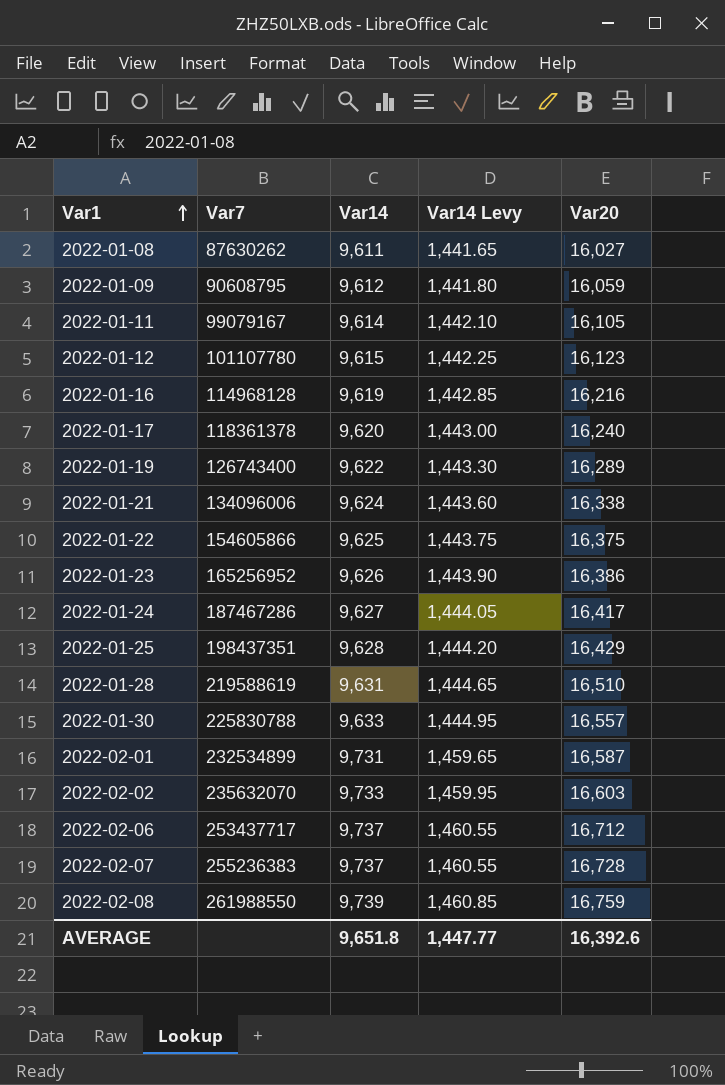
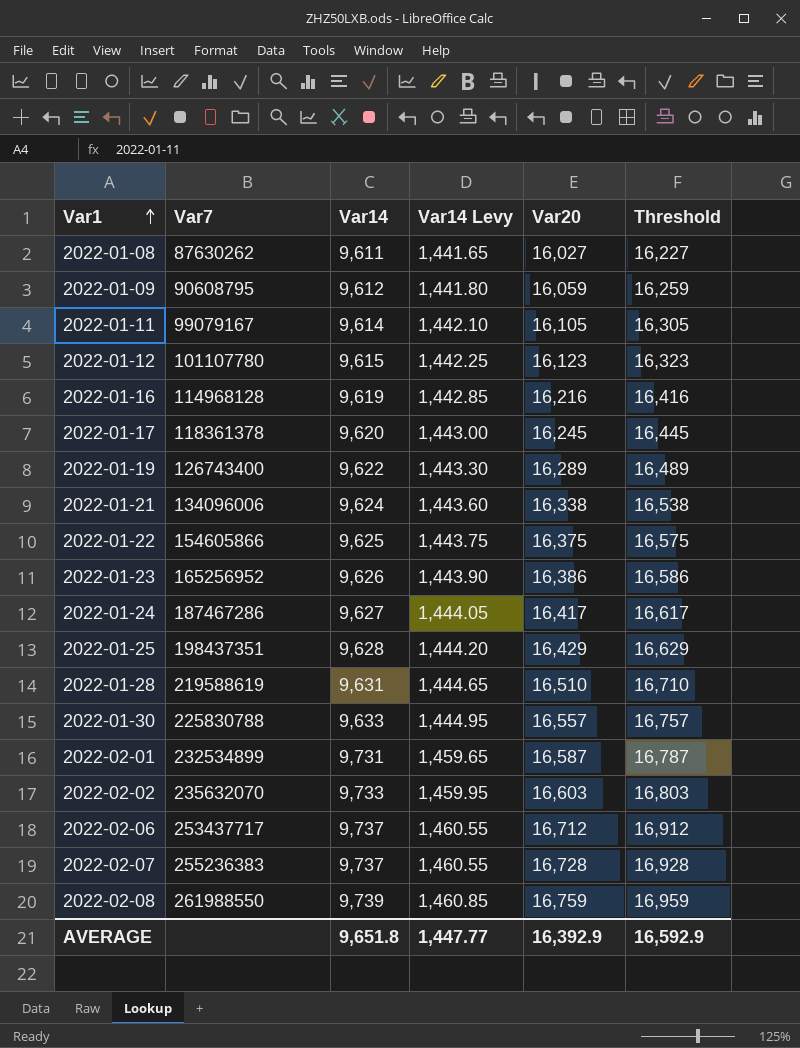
column Threshold | formula: none -> [Var20] + 200
2022-01-17 | Var20: 16,240 -> 16,245
AVERAGE | Var20: 16,392.6 -> 16,392.9

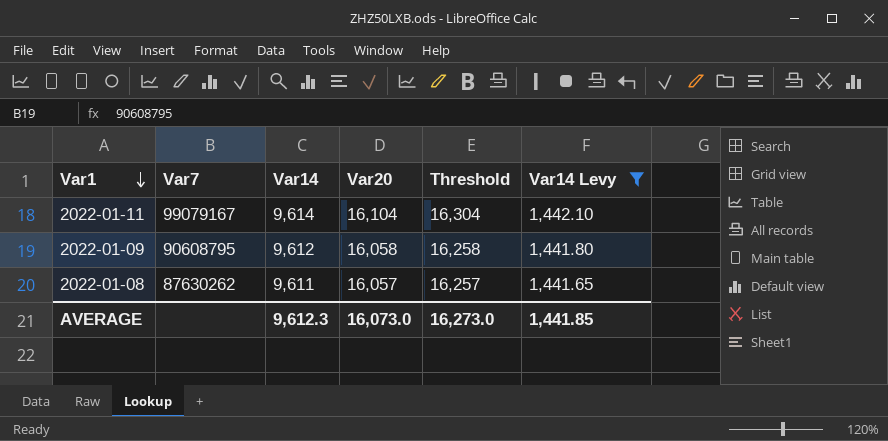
filter: none -> Var14 Levy <= 1,442.10
row order: Var1 ascending -> Var1 descending
column Var14 Levy | position: 4 -> 6
2022-01-11 | Var20: 16,105 -> 16,104
2022-01-11 | Threshold: 16,305 -> 16,304
2022-01-09 | Var20: 16,059 -> 16,058
2022-01-09 | Threshold: 16,259 -> 16,258
2022-01-08 | Var20: 16,027 -> 16,057
2022-01-08 | Threshold: 16,227 -> 16,257
AVERAGE | Var14: 9,651.8 -> 9,612.3
AVERAGE | Var20: 16,392.9 -> 16,073.0
AVERAGE | Threshold: 16,592.9 -> 16,273.0
AVERAGE | Var14 Levy: 1,447.77 -> 1,441.85

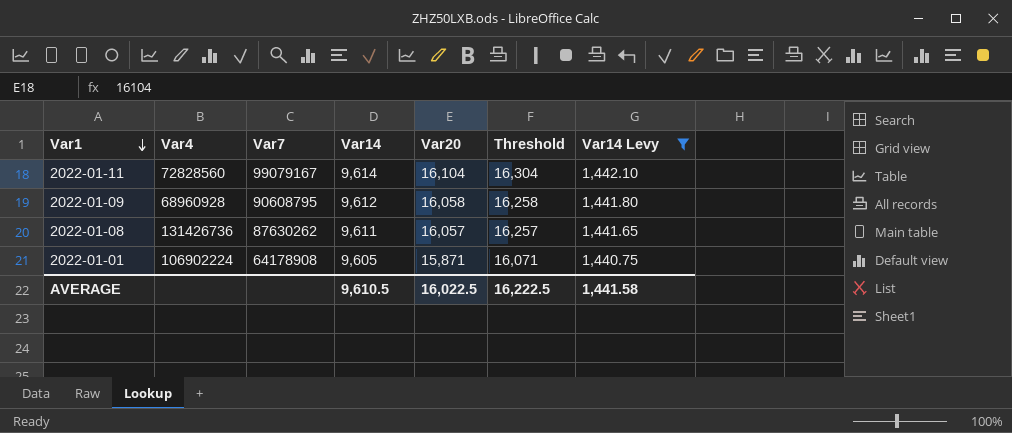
column Var4 | position: none -> 2
row 2022-01-01: none -> 106902224 | 64178908 | 9,605 | 15,871 | 16,071 | 1,440.75
AVERAGE | Var14: 9,612.3 -> 9,610.5
AVERAGE | Var20: 16,073.0 -> 16,022.5
AVERAGE | Threshold: 16,273.0 -> 16,222.5
AVERAGE | Var14 Levy: 1,441.85 -> 1,441.58

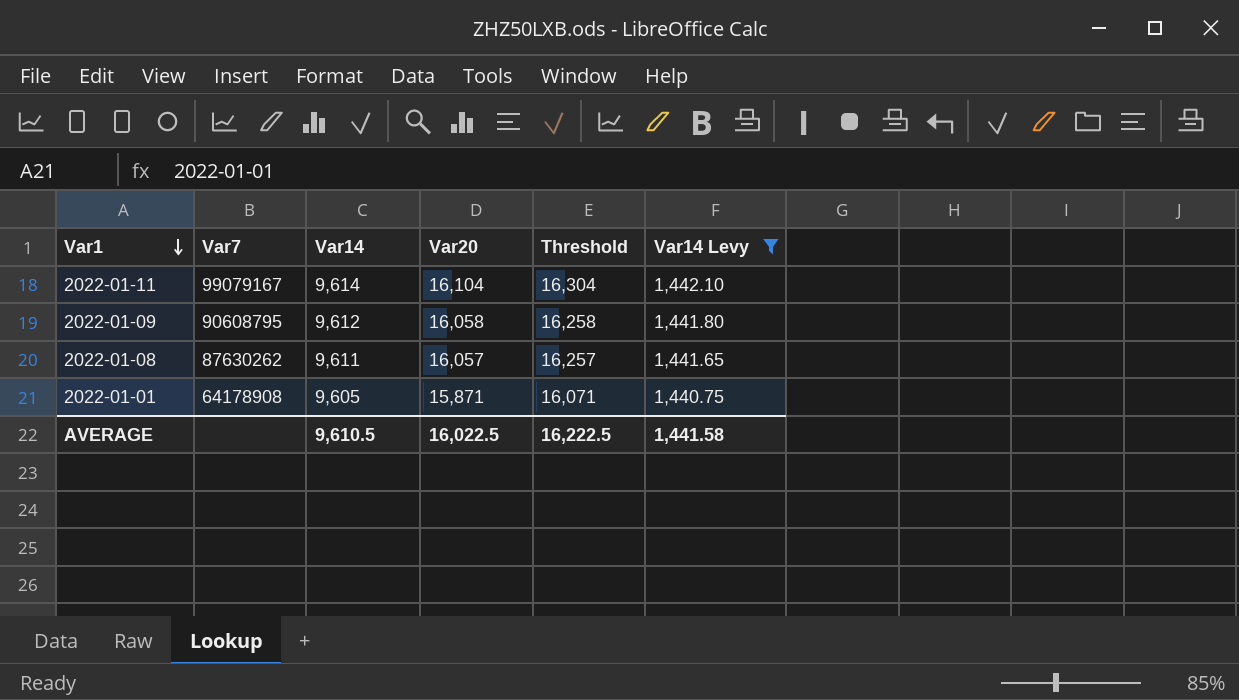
column Var4 | position: 2 -> none

